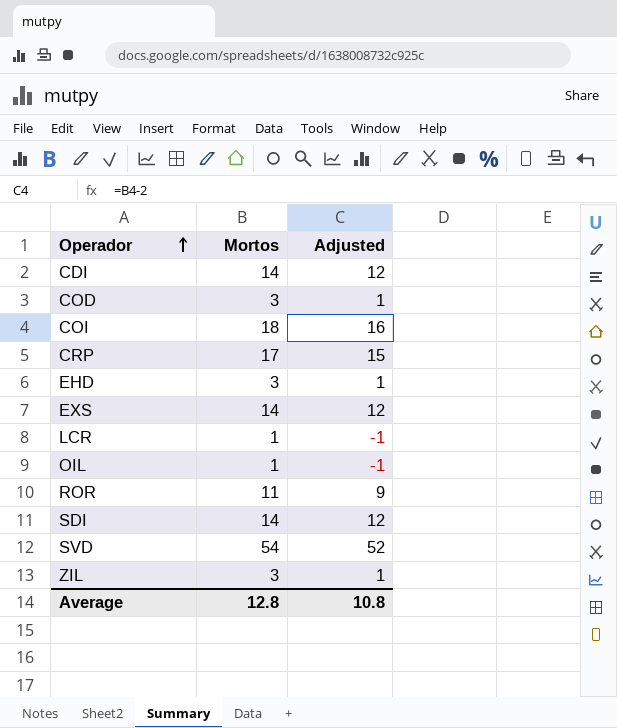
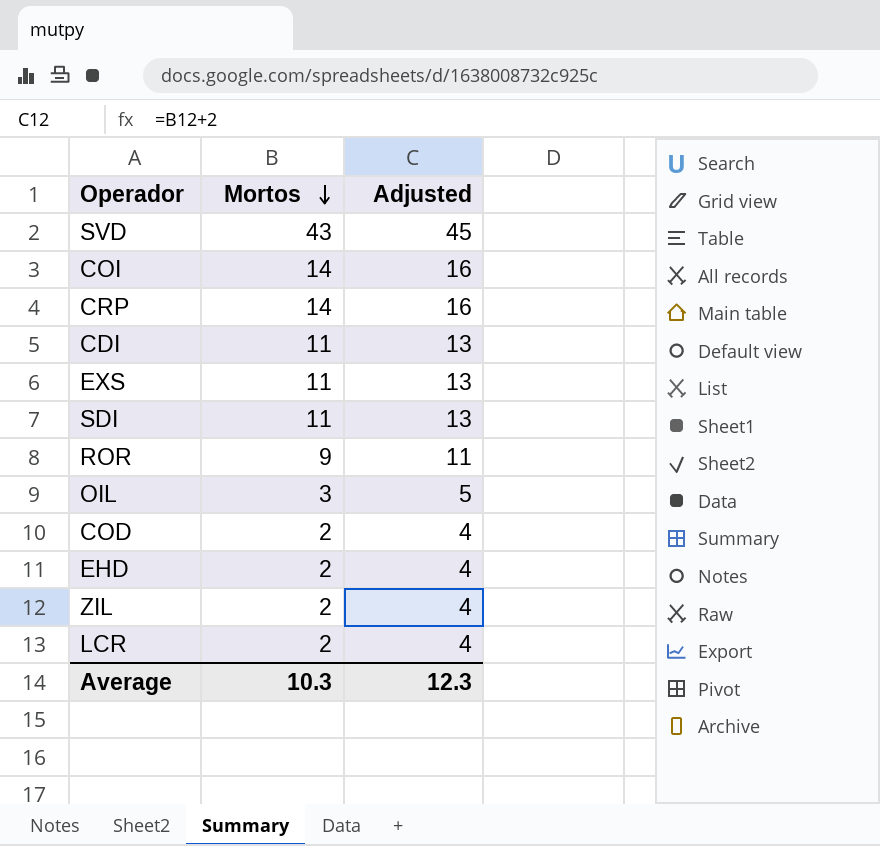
row order: Operador ascending -> Mortos descending
column Adjusted | formula: [Mortos] - 2 -> [Mortos] + 2
SVD | Mortos: 54 -> 43
COI | Mortos: 18 -> 14
CRP | Mortos: 17 -> 14
CDI | Mortos: 14 -> 11
EXS | Mortos: 14 -> 11
SDI | Mortos: 14 -> 11
ROR | Mortos: 11 -> 9
OIL | Mortos: 1 -> 3
COD | Mortos: 3 -> 2
EHD | Mortos: 3 -> 2
ZIL | Mortos: 3 -> 2
LCR | Mortos: 1 -> 2
Average | Mortos: 12.8 -> 10.3
Average | Adjusted: 10.8 -> 12.3

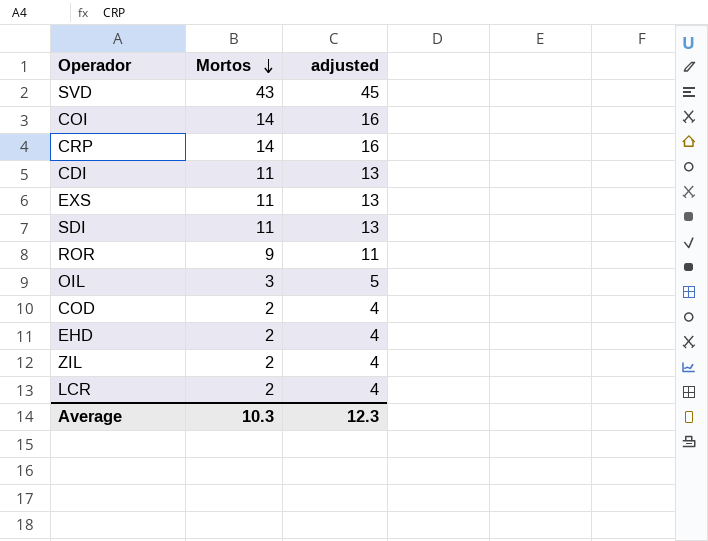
column name: Adjusted -> adjusted

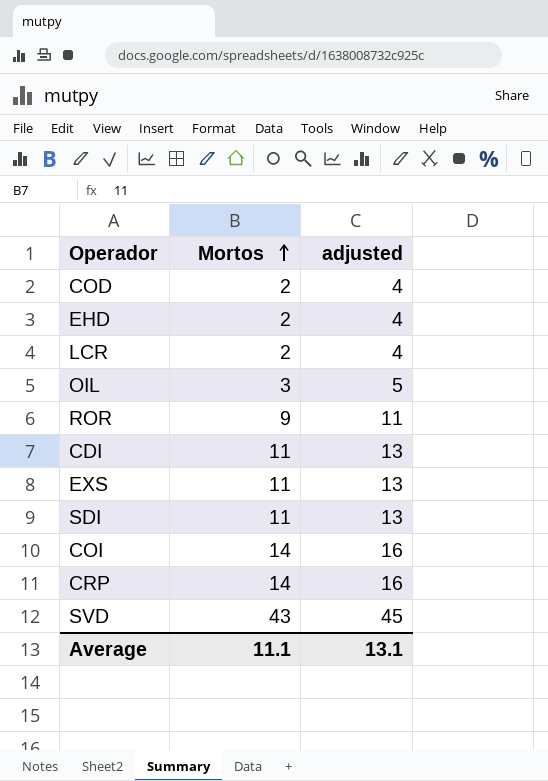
row order: Mortos descending -> Mortos ascending
row ZIL: 2 | 4 -> none
Average | Mortos: 10.3 -> 11.1
Average | adjusted: 12.3 -> 13.1

